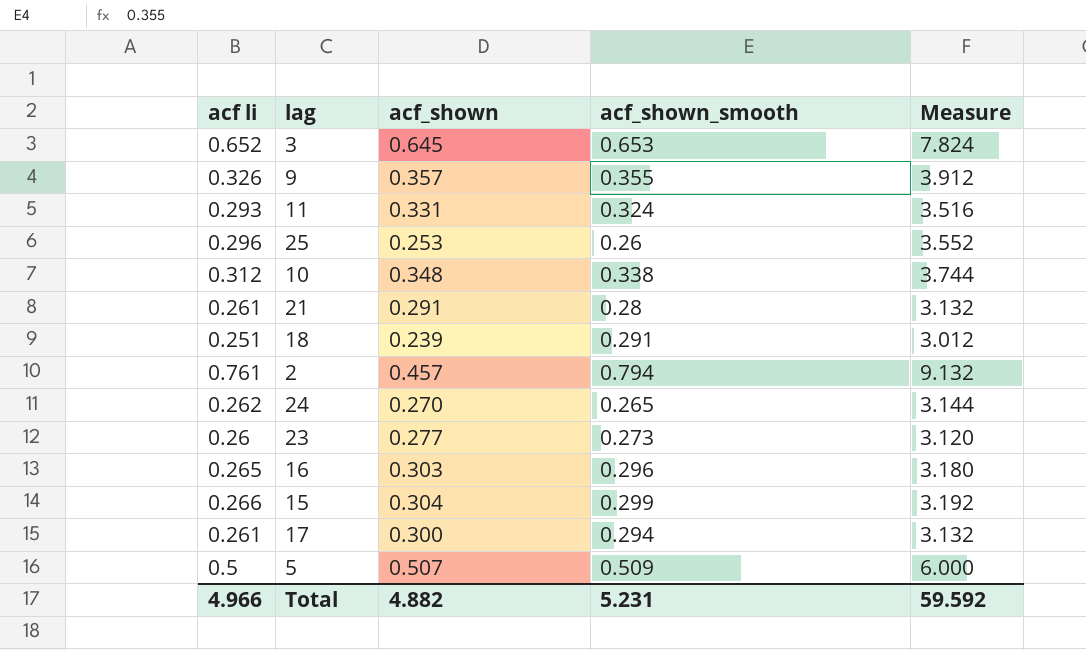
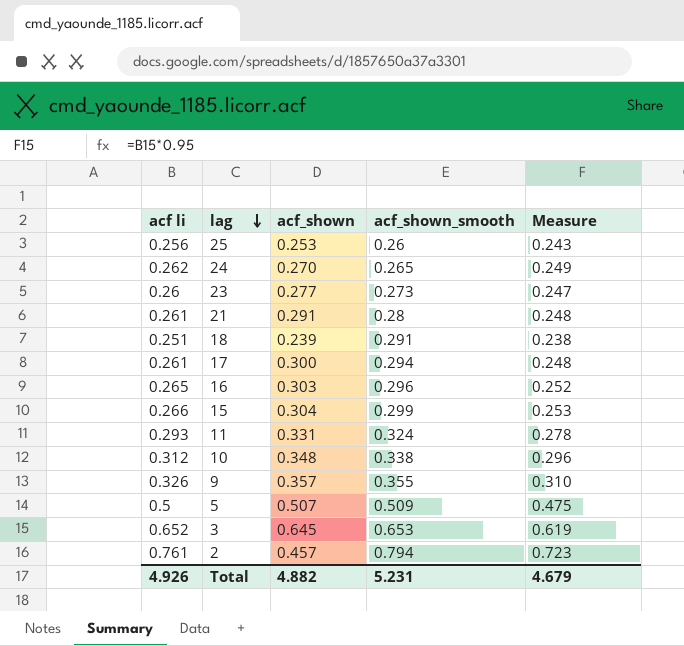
row order: none -> lag descending
column Measure | formula: [acf li] * 12 -> [acf li] * 0.95
25 | acf li: 0.296 -> 0.256
Total | acf li: 4.966 -> 4.926
Total | Measure: 59.592 -> 4.679

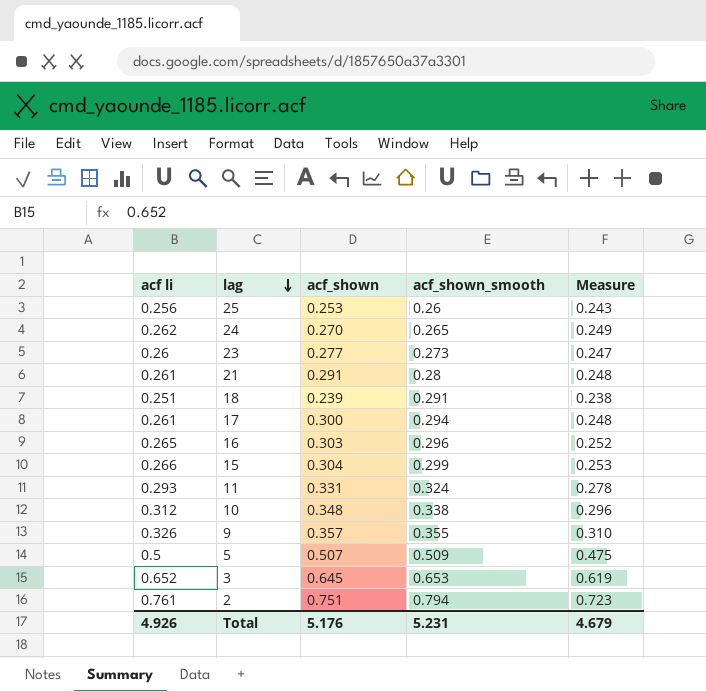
2 | acf_shown: 0.457 -> 0.751
Total | acf_shown: 4.882 -> 5.176

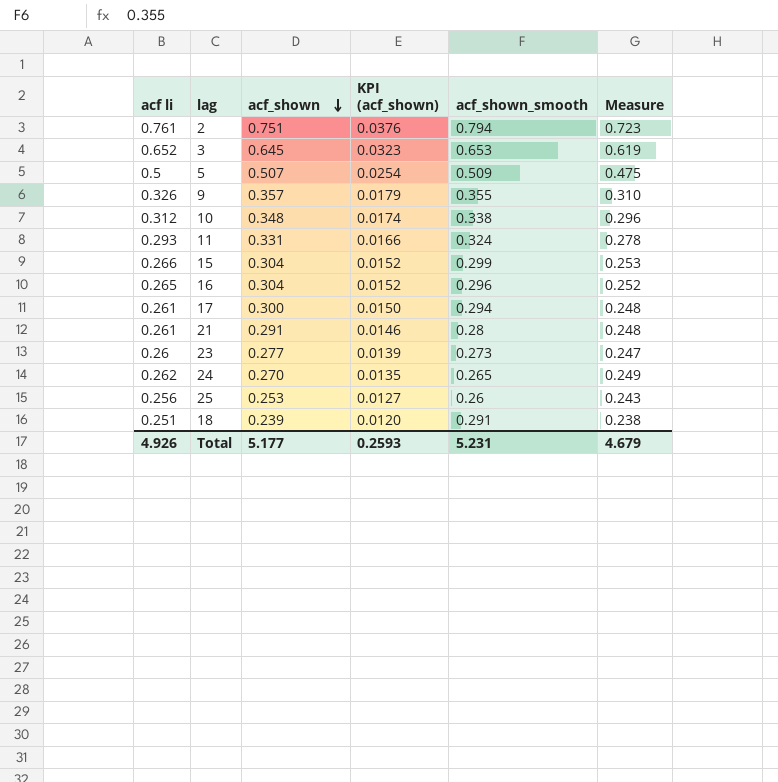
row order: lag descending -> acf_shown descending
column KPI (acf_shown) | formula: none -> [acf_shown] * 0.05
16 | acf_shown: 0.303 -> 0.304
Total | acf_shown: 5.176 -> 5.177

